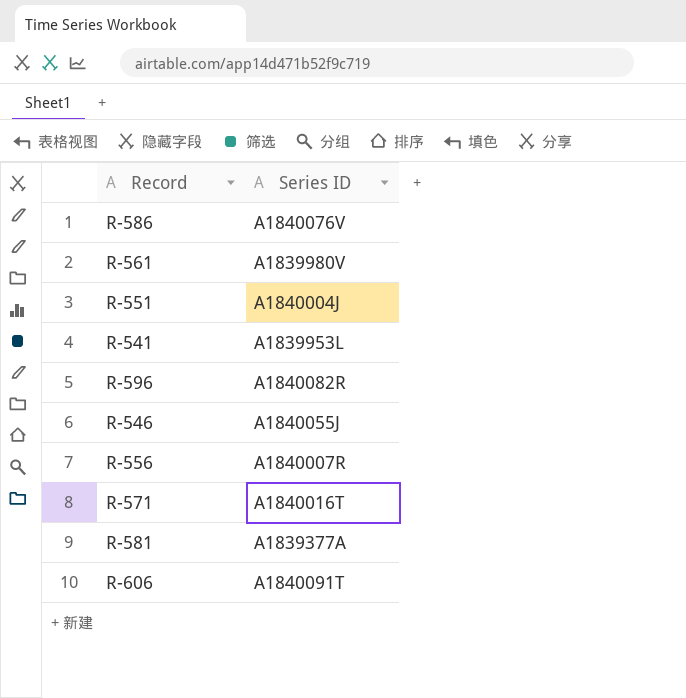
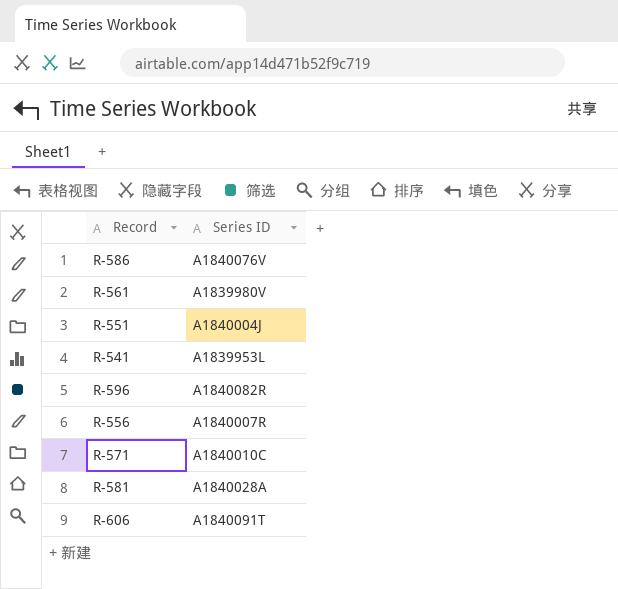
row R-546: A1840055J -> none
R-571 | Series ID: A1840016T -> A1840010C
R-581 | Series ID: A1839377A -> A1840028A

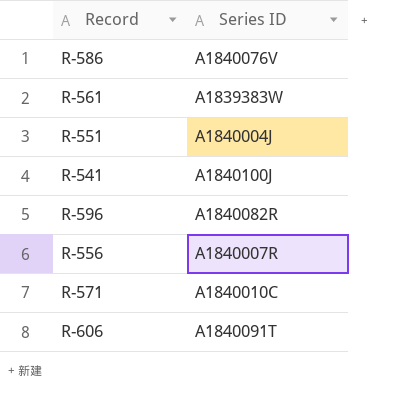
row R-581: A1840028A -> none
R-561 | Series ID: A1839980V -> A1839383W
R-541 | Series ID: A1839953L -> A1840100J

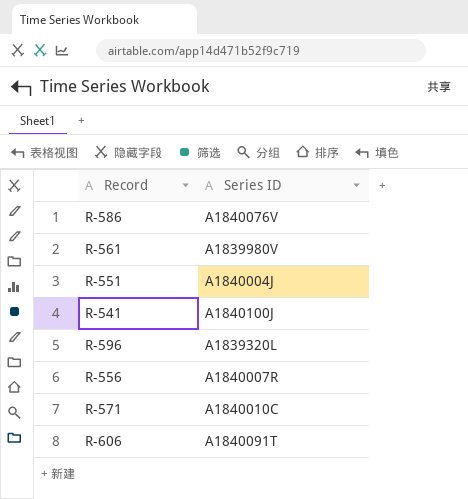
R-561 | Series ID: A1839383W -> A1839980V
R-596 | Series ID: A1840082R -> A1839320L

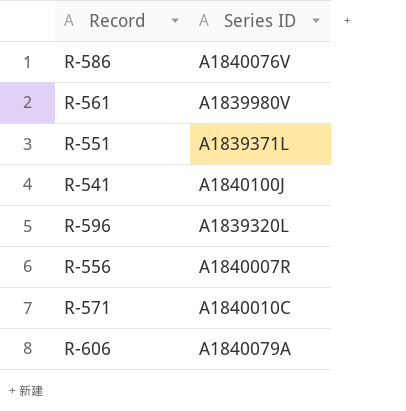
R-551 | Series ID: A1840004J -> A1839371L
R-606 | Series ID: A1840091T -> A1840079A

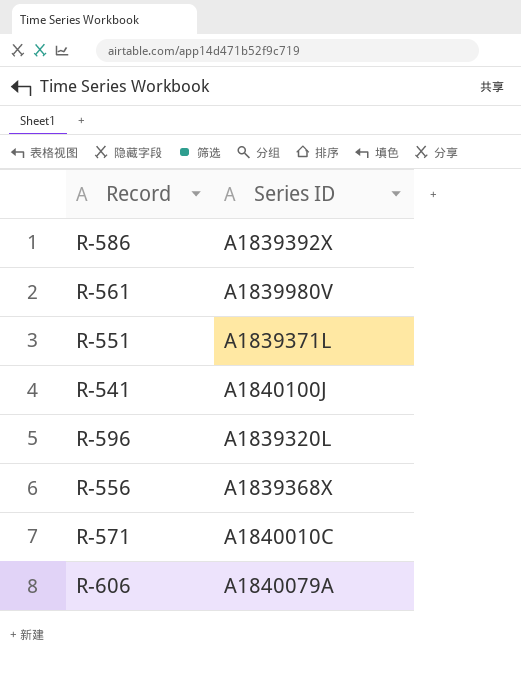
R-586 | Series ID: A1840076V -> A1839392X
R-556 | Series ID: A1840007R -> A1839368X

